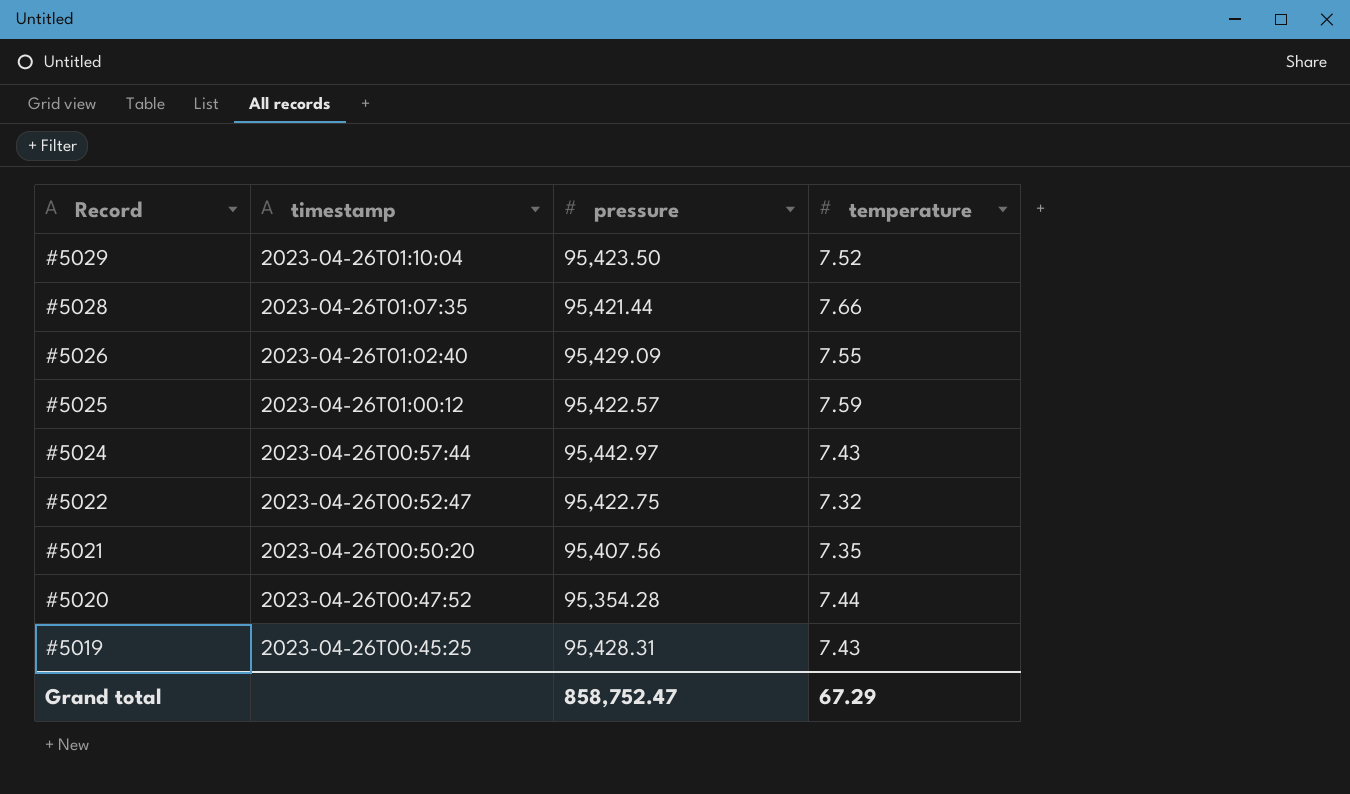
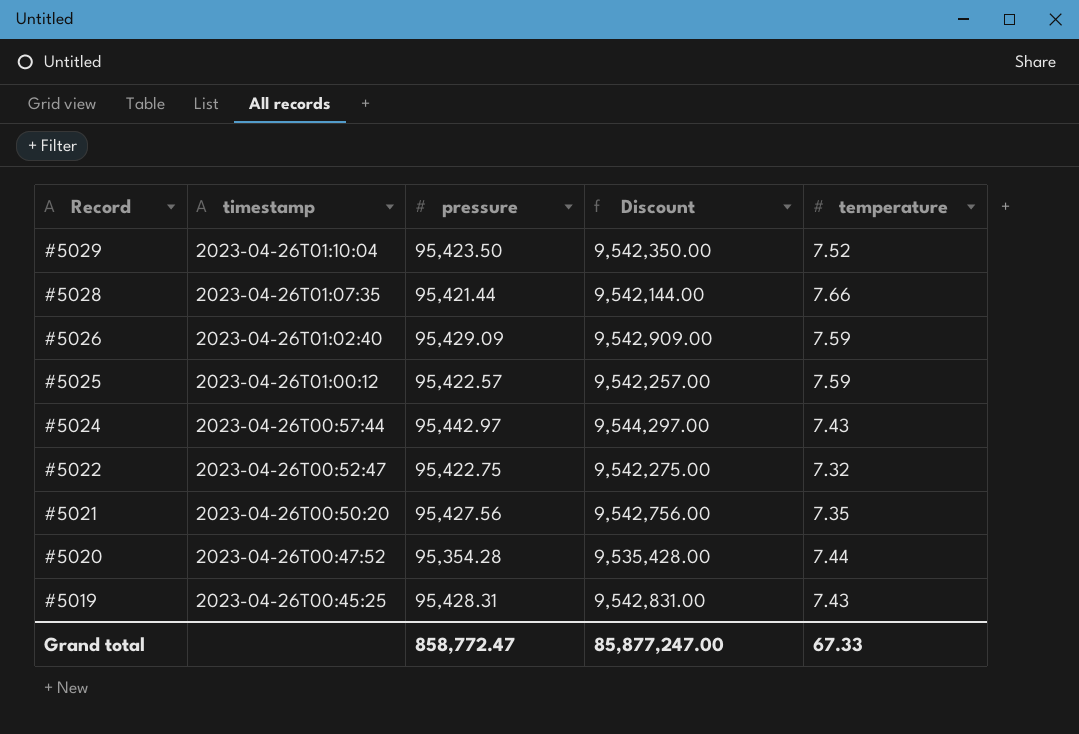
column Discount | formula: none -> [pressure] * 100
#5026 | temperature: 7.55 -> 7.59
#5021 | pressure: 95,407.56 -> 95,427.56
Grand total | pressure: 858,752.47 -> 858,772.47
Grand total | temperature: 67.29 -> 67.33

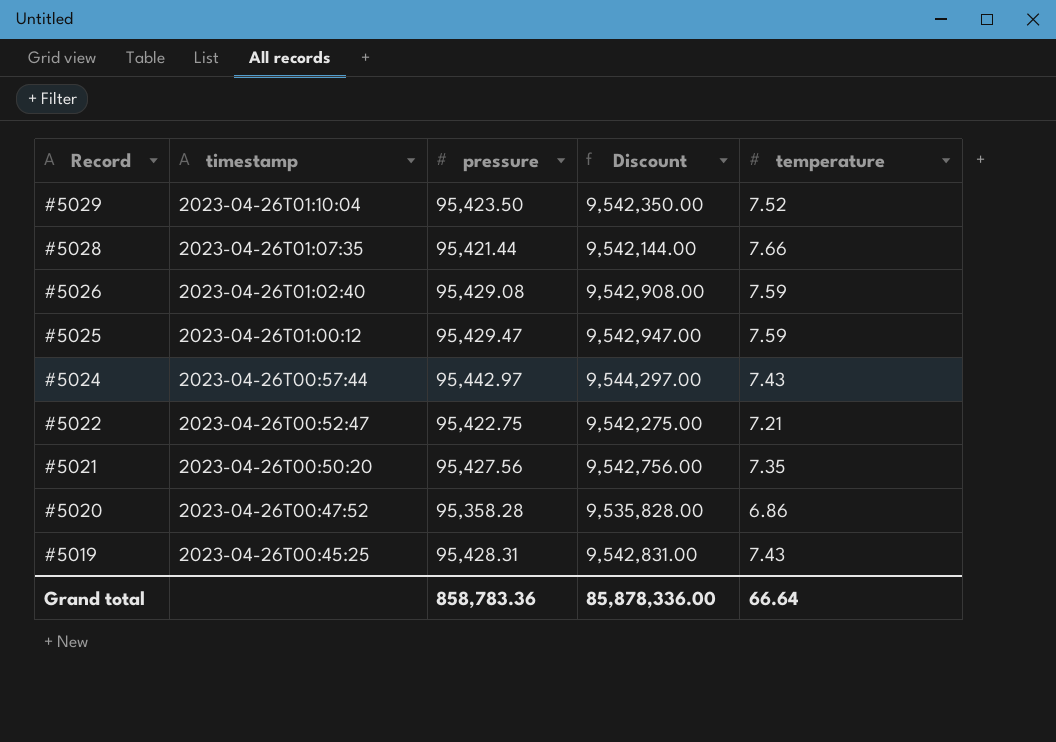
#5026 | pressure: 95,429.09 -> 95,429.08
#5026 | Discount: 9,542,909.00 -> 9,542,908.00
#5025 | pressure: 95,422.57 -> 95,429.47
#5025 | Discount: 9,542,257.00 -> 9,542,947.00
#5022 | temperature: 7.32 -> 7.21
#5020 | pressure: 95,354.28 -> 95,358.28
#5020 | Discount: 9,535,428.00 -> 9,535,828.00
#5020 | temperature: 7.44 -> 6.86
Grand total | pressure: 858,772.47 -> 858,783.36
Grand total | Discount: 85,877,247.00 -> 85,878,336.00
Grand total | temperature: 67.33 -> 66.64

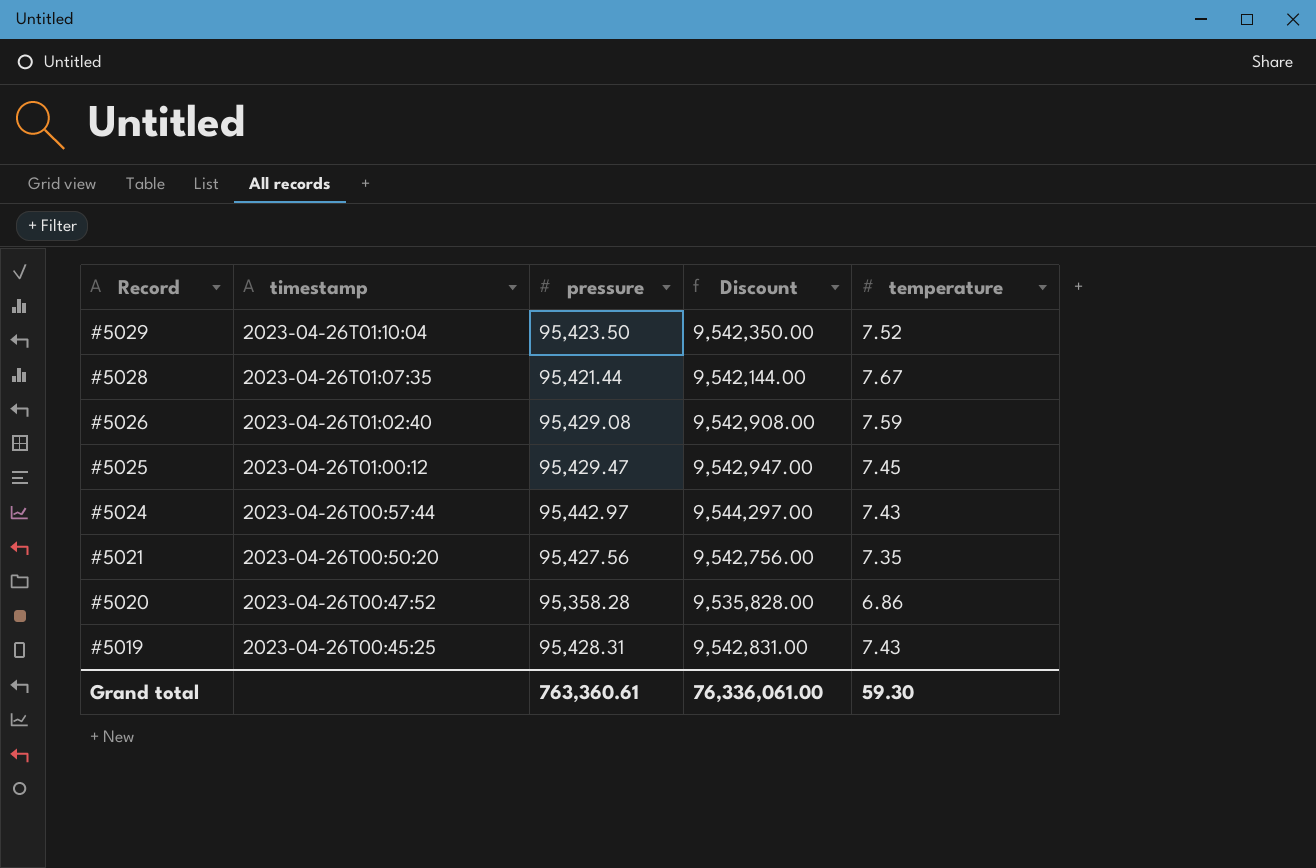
row #5022: 2023-04-26T00:52:47 | 95,422.75 | 9,542,275.00 | 7.21 -> none
#5028 | temperature: 7.66 -> 7.67
#5025 | temperature: 7.59 -> 7.45
Grand total | pressure: 858,783.36 -> 763,360.61
Grand total | Discount: 85,878,336.00 -> 76,336,061.00
Grand total | temperature: 66.64 -> 59.30

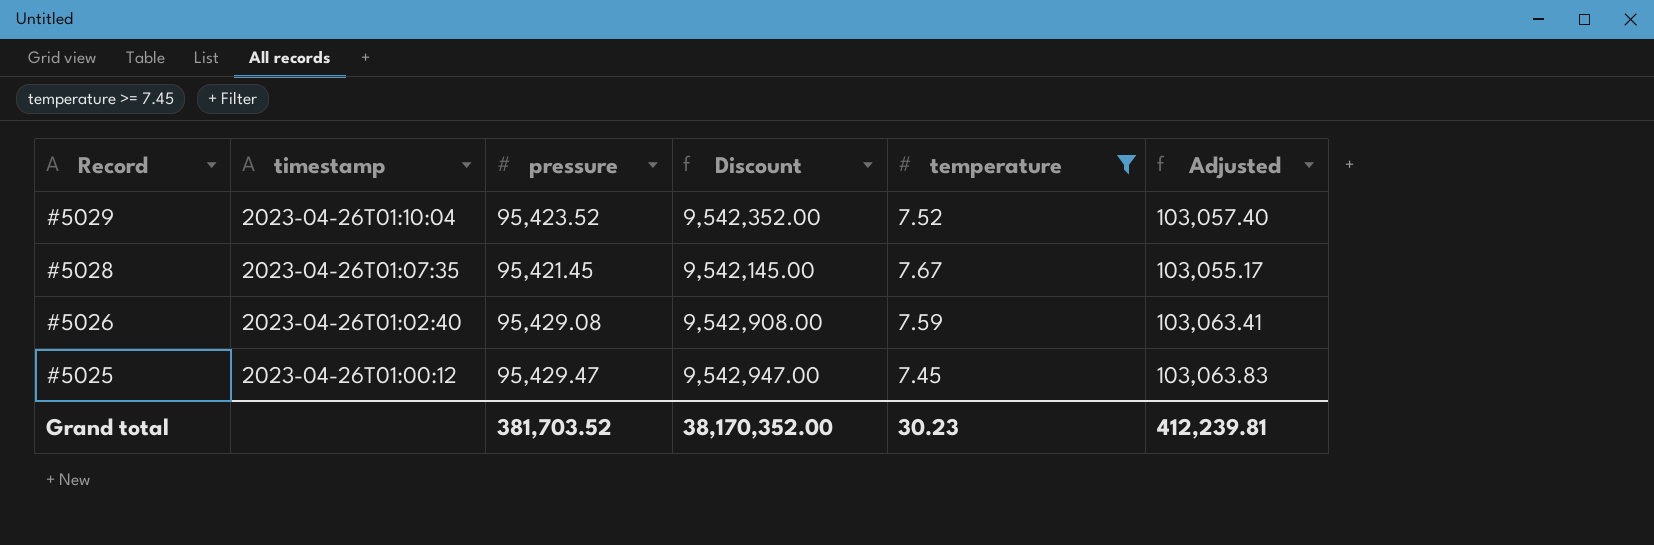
filter: none -> temperature >= 7.45
column Adjusted | formula: none -> [pressure] * 1.08
#5029 | pressure: 95,423.50 -> 95,423.52
#5029 | Discount: 9,542,350.00 -> 9,542,352.00
#5028 | pressure: 95,421.44 -> 95,421.45
#5028 | Discount: 9,542,144.00 -> 9,542,145.00
Grand total | pressure: 763,360.61 -> 381,703.52
Grand total | Discount: 76,336,061.00 -> 38,170,352.00
Grand total | temperature: 59.30 -> 30.23

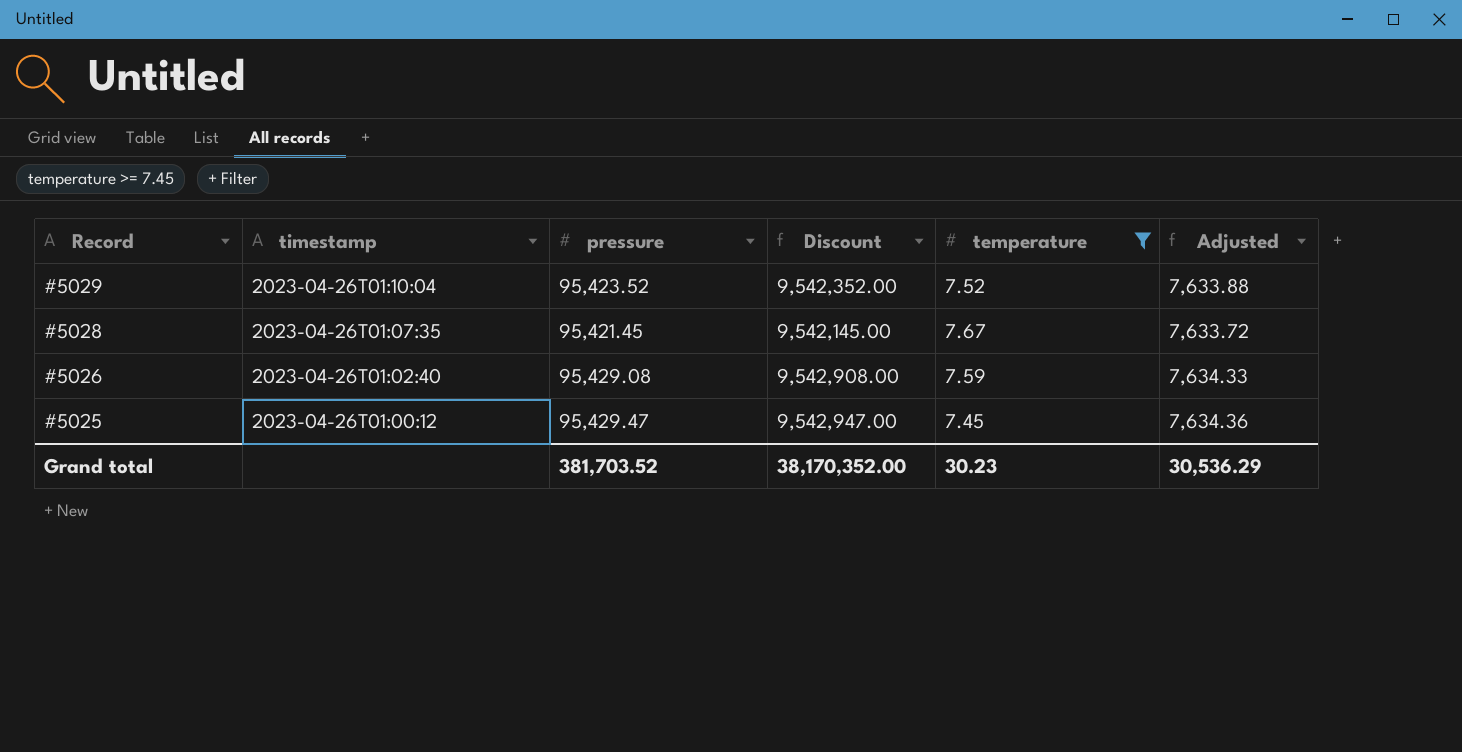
column Adjusted | formula: [pressure] * 1.08 -> [pressure] * 0.08
Grand total | Adjusted: 412,239.81 -> 30,536.29

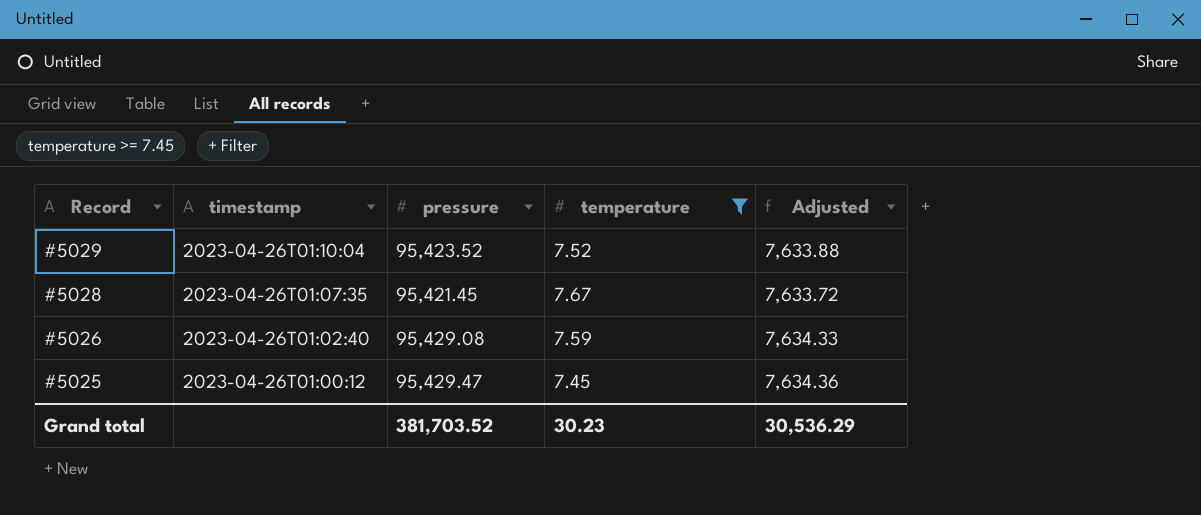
column Discount | formula: [pressure] * 100 -> none

